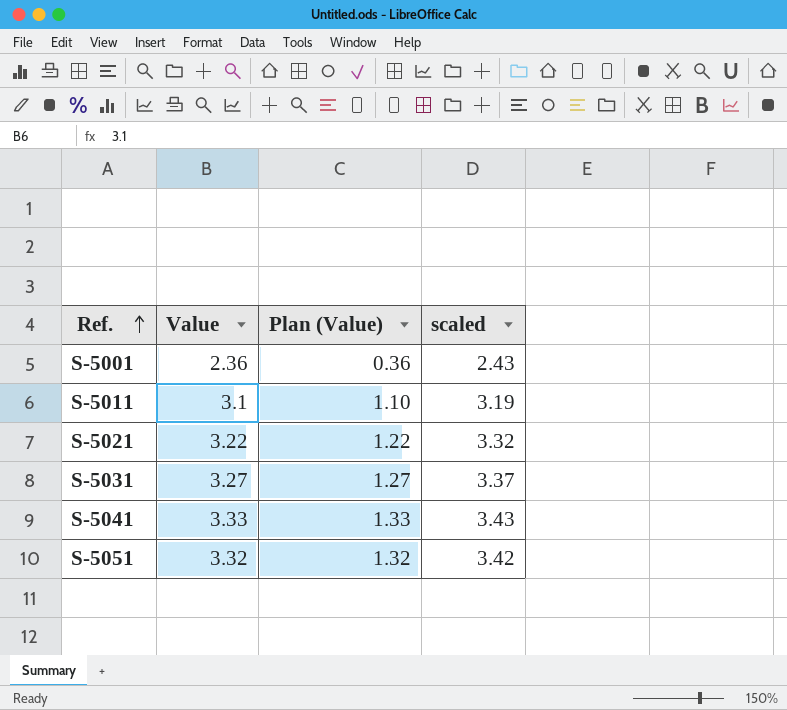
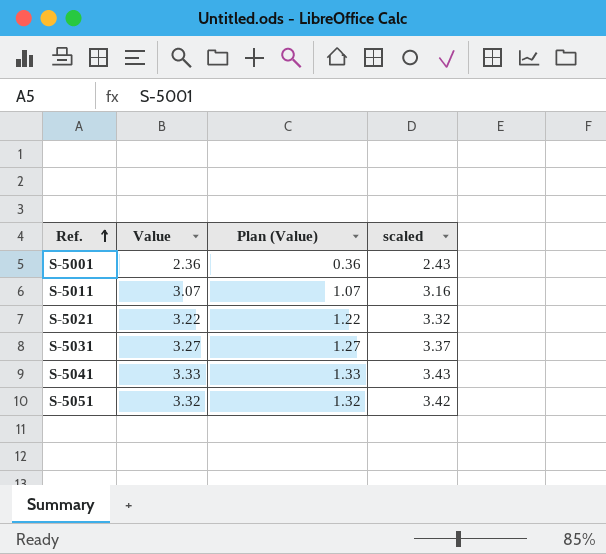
S-5011 | Value: 3.1 -> 3.07
S-5011 | Plan (Value): 1.10 -> 1.07
S-5011 | scaled: 3.19 -> 3.16

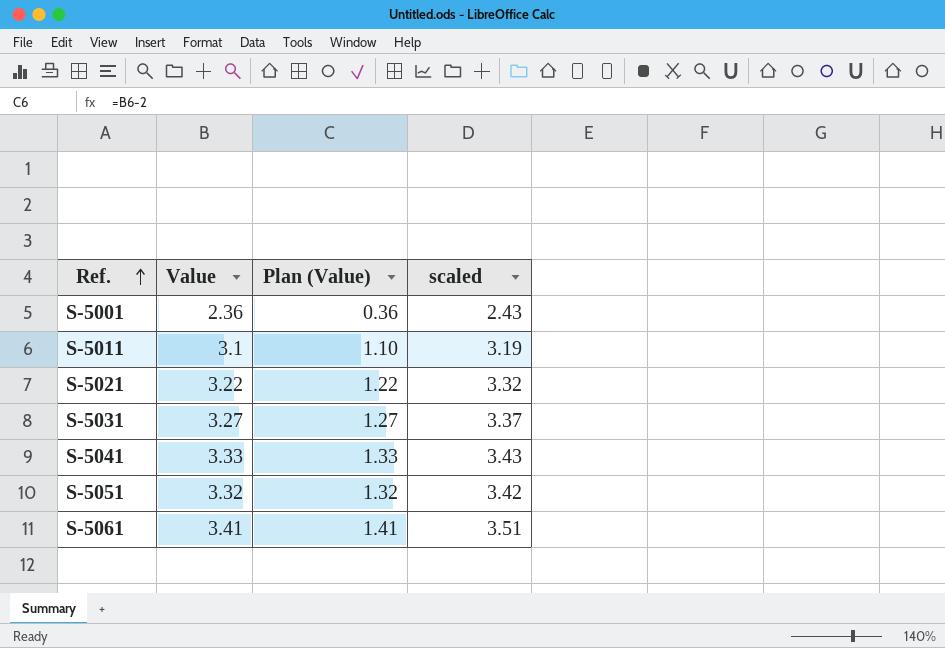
S-5011 | Value: 3.07 -> 3.1
S-5011 | Plan (Value): 1.07 -> 1.10
S-5011 | scaled: 3.16 -> 3.19
row S-5061: none -> 3.41 | 1.41 | 3.51

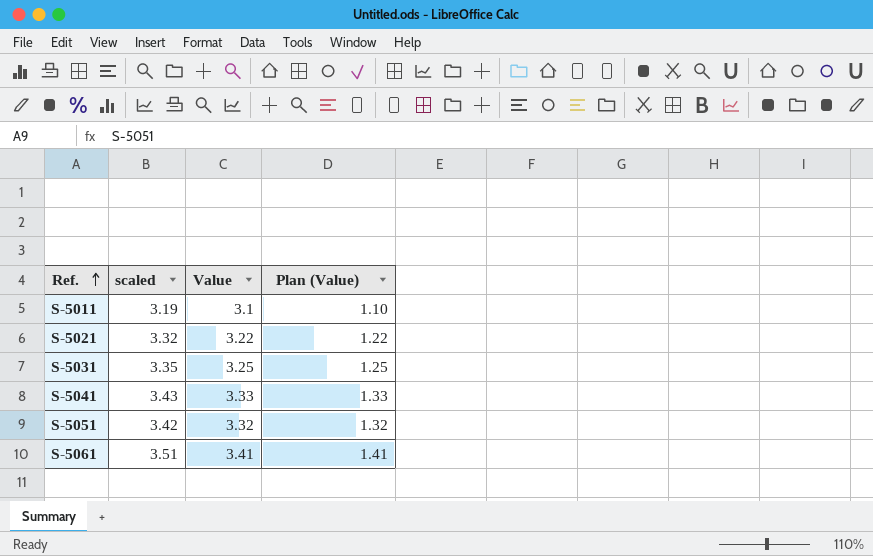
column scaled | position: 4 -> 2
row S-5001: 2.36 | 0.36 | 2.43 -> none
S-5031 | scaled: 3.37 -> 3.35
S-5031 | Value: 3.27 -> 3.25
S-5031 | Plan (Value): 1.27 -> 1.25

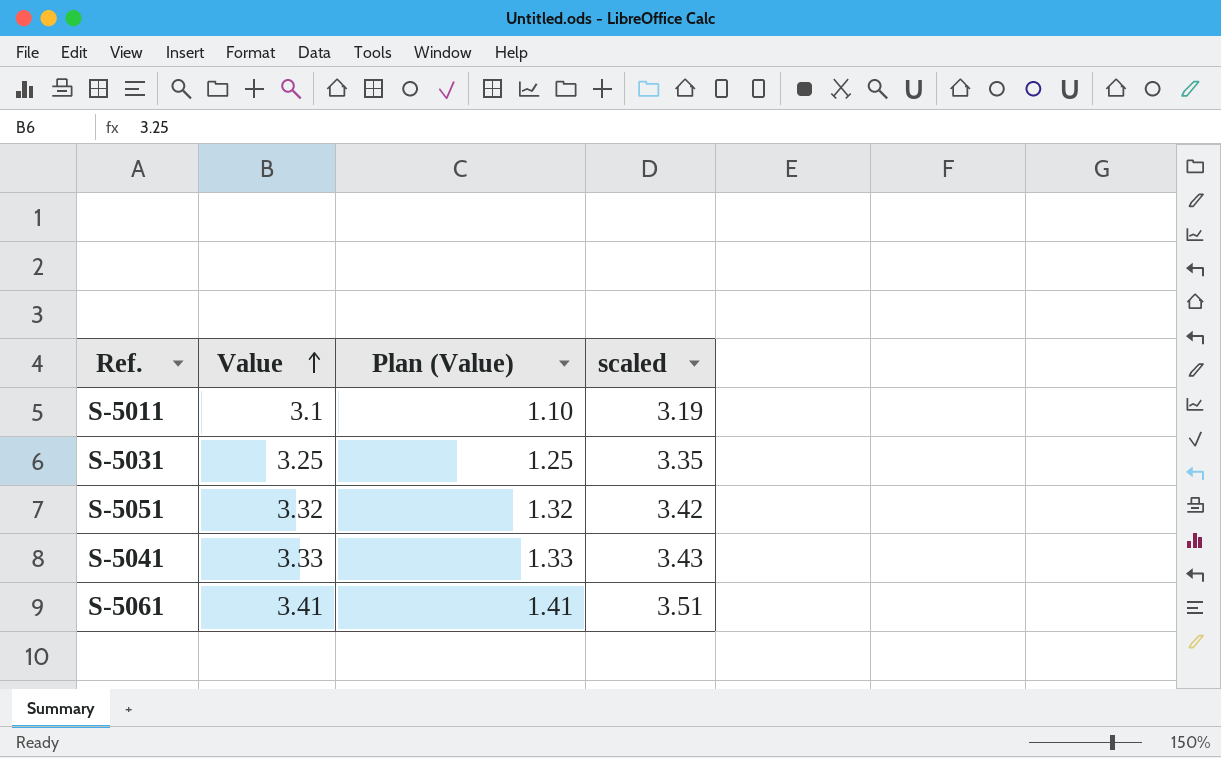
row order: Ref. ascending -> Value ascending
column scaled | position: 2 -> 4
row S-5021: 3.32 | 3.22 | 1.22 -> none

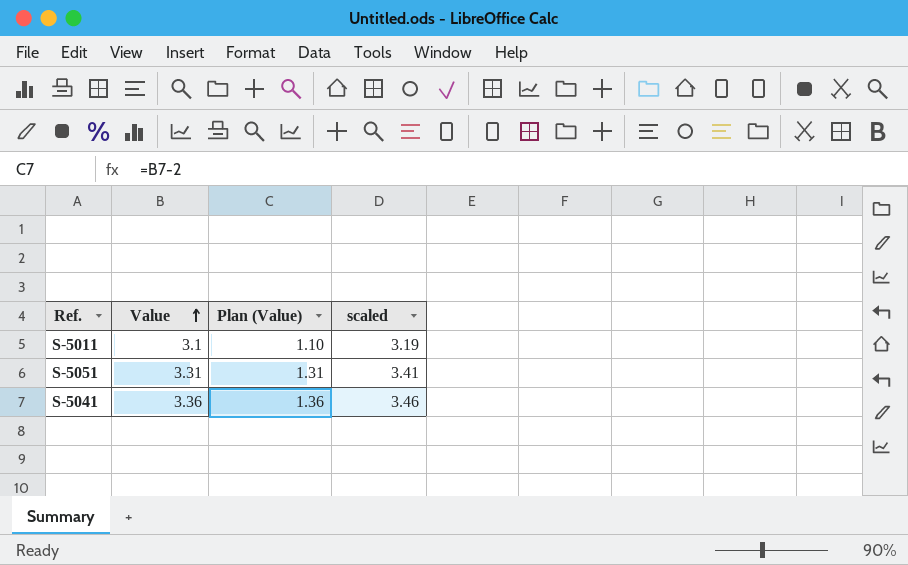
row S-5031: 3.25 | 1.25 | 3.35 -> none
row S-5061: 3.41 | 1.41 | 3.51 -> none
S-5051 | Value: 3.32 -> 3.31
S-5051 | Plan (Value): 1.32 -> 1.31
S-5051 | scaled: 3.42 -> 3.41
S-5041 | Value: 3.33 -> 3.36
S-5041 | Plan (Value): 1.33 -> 1.36
S-5041 | scaled: 3.43 -> 3.46

